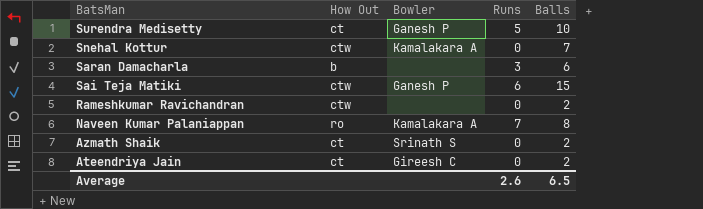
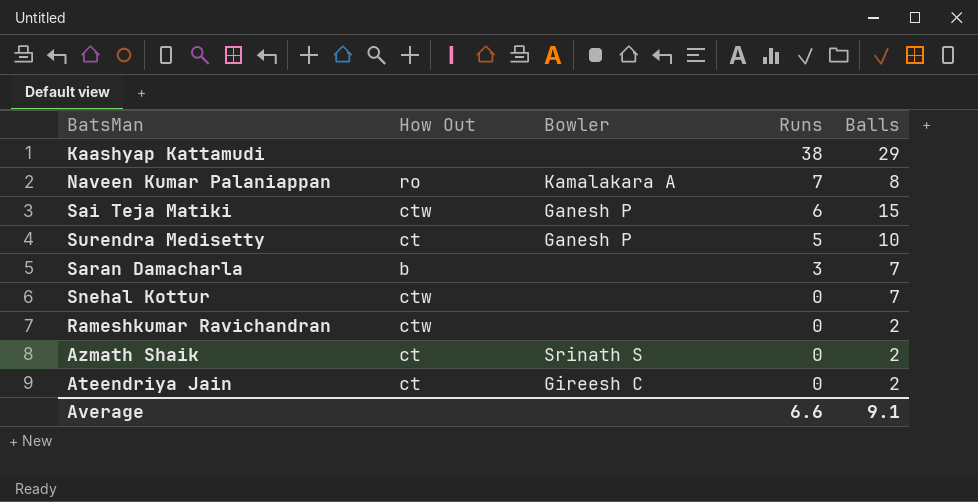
row order: BatsMan descending -> Runs descending
row Kaashyap Kattamudi: none -> none | none | 38 | 29
Saran Damacharla | Balls: 6 -> 7
Snehal Kottur | Bowler: Kamalakara A -> none
Average | Runs: 2.6 -> 6.6
Average | Balls: 6.5 -> 9.1

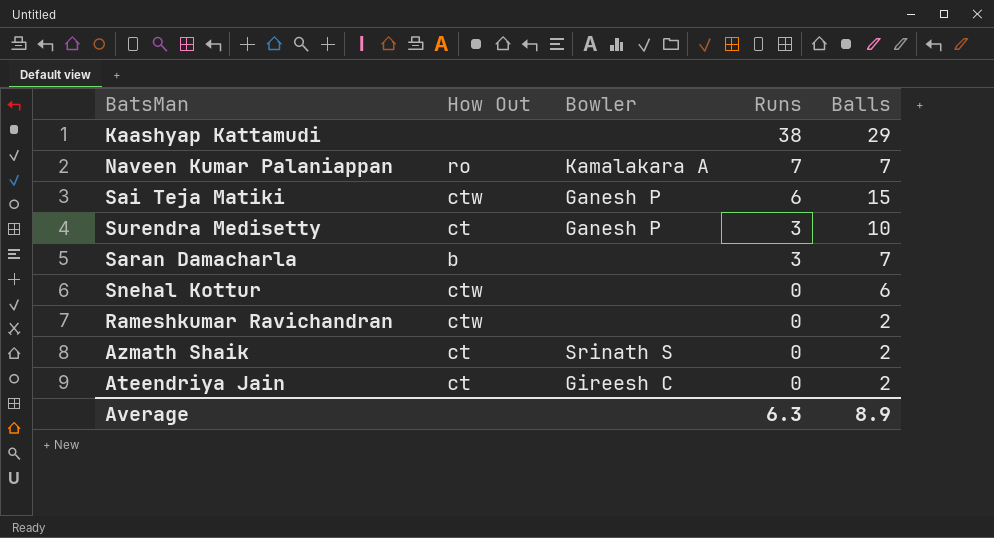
Naveen Kumar Palaniappan | Balls: 8 -> 7
Surendra Medisetty | Runs: 5 -> 3
Snehal Kottur | Balls: 7 -> 6
Average | Runs: 6.6 -> 6.3
Average | Balls: 9.1 -> 8.9

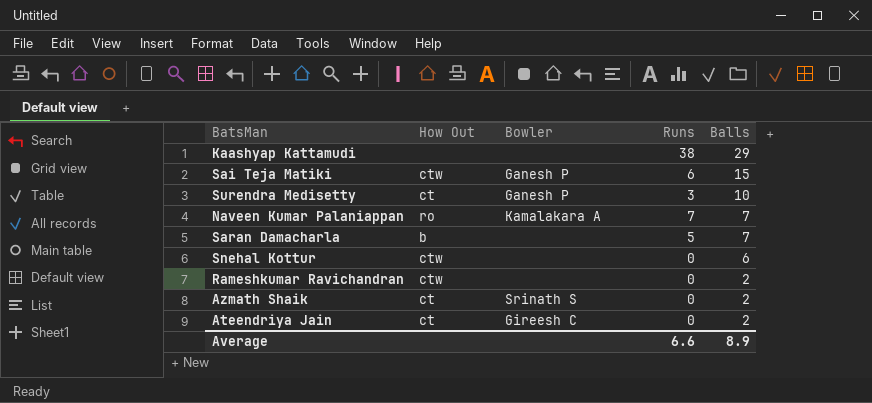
row order: Runs descending -> Balls descending
Saran Damacharla | Runs: 3 -> 5
Average | Runs: 6.3 -> 6.6

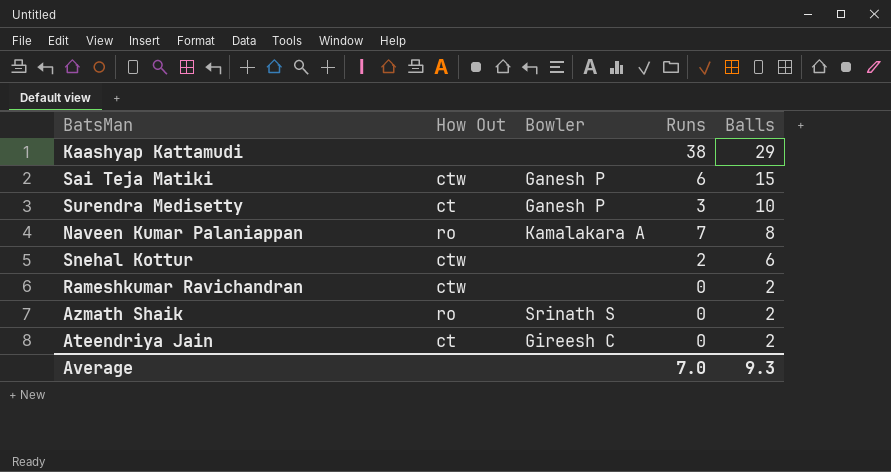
row Saran Damacharla: b | none | 5 | 7 -> none
Naveen Kumar Palaniappan | Balls: 7 -> 8
Snehal Kottur | Runs: 0 -> 2
Azmath Shaik | How Out: ct -> ro
Average | Runs: 6.6 -> 7.0
Average | Balls: 8.9 -> 9.3

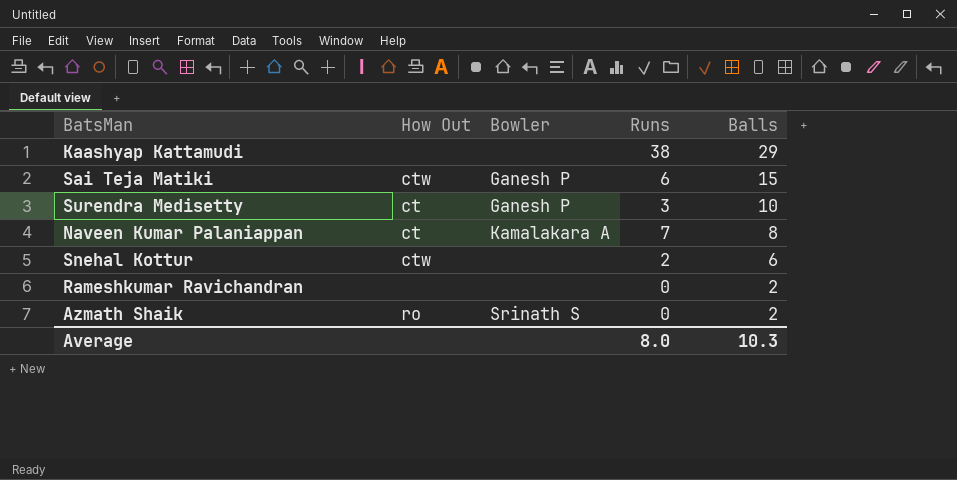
row Ateendriya Jain: ct | Gireesh C | 0 | 2 -> none
Naveen Kumar Palaniappan | How Out: ro -> ct
Rameshkumar Ravichandran | How Out: ctw -> none
Average | Runs: 7.0 -> 8.0
Average | Balls: 9.3 -> 10.3

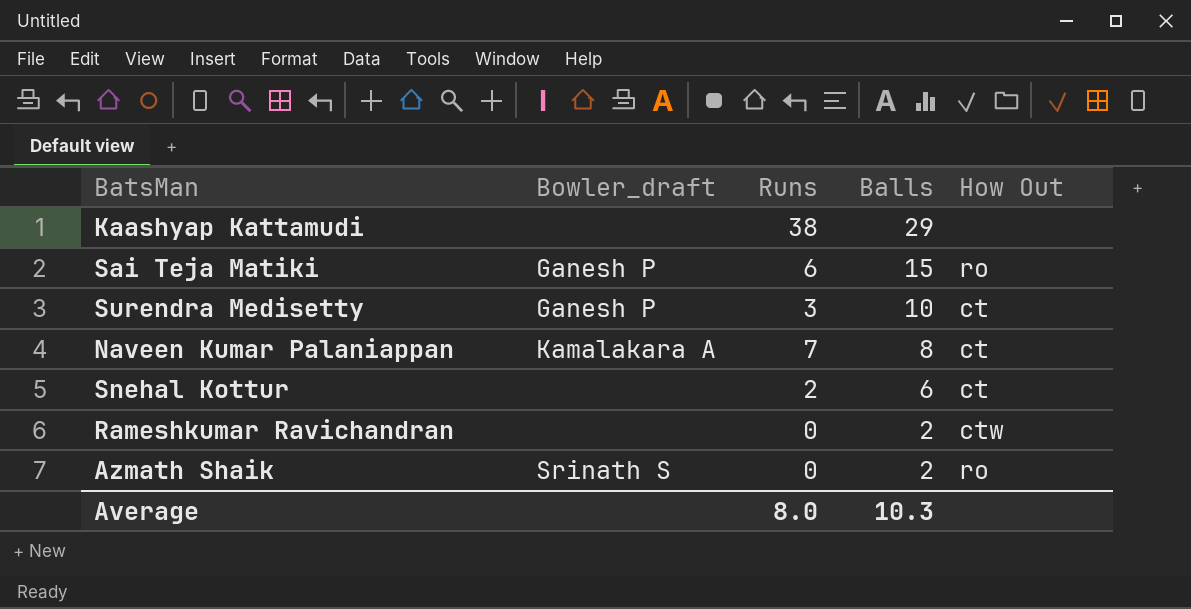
column name: Bowler -> Bowler_draft
column How Out | position: 2 -> 5
Sai Teja Matiki | How Out: ctw -> ro
Snehal Kottur | How Out: ctw -> ct
Rameshkumar Ravichandran | How Out: none -> ctw

